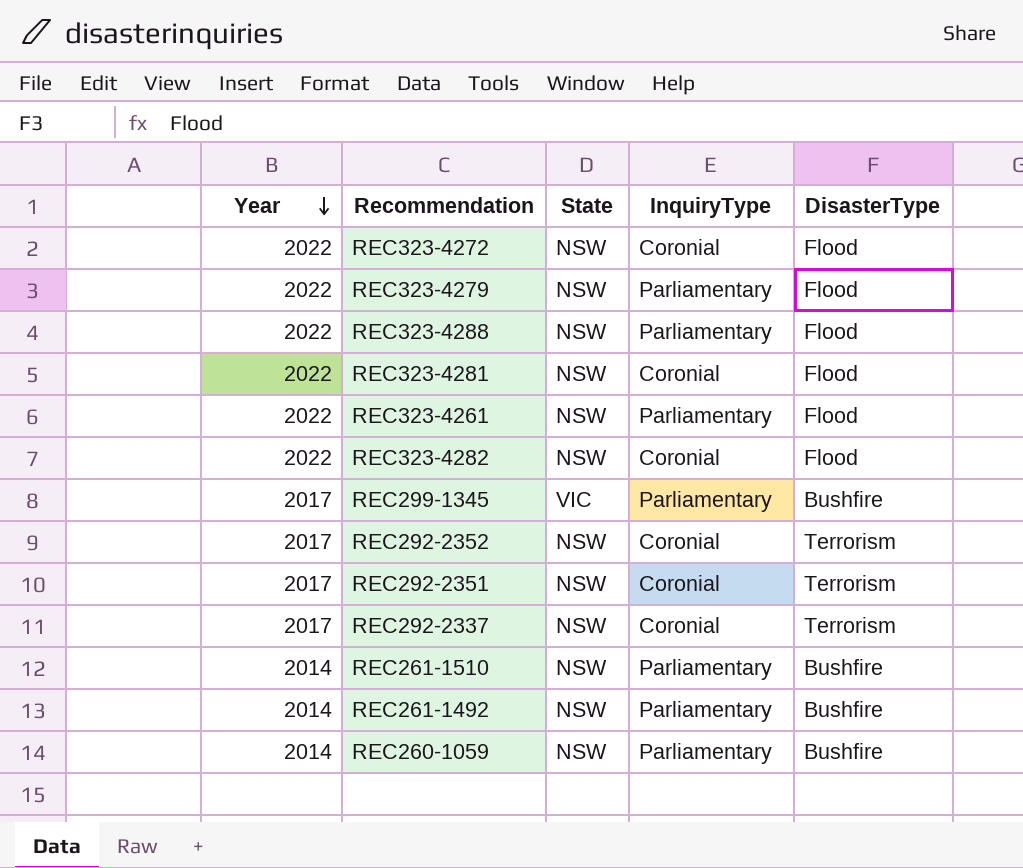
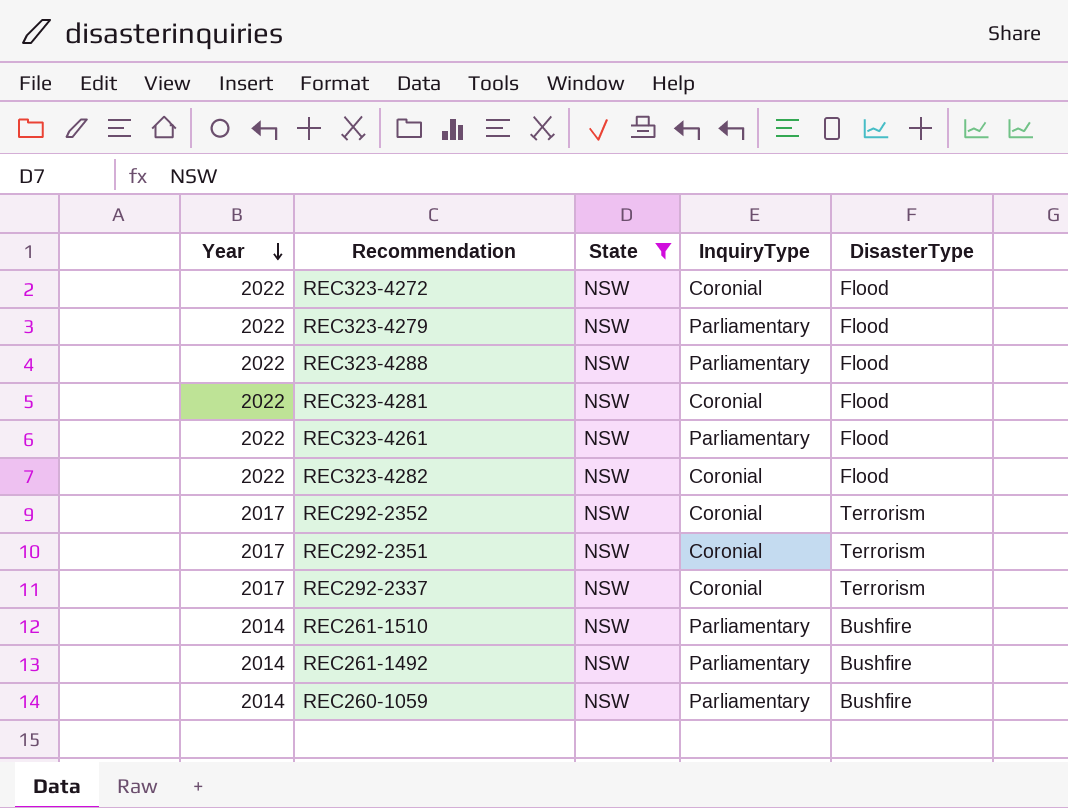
filter: none -> State = NSW

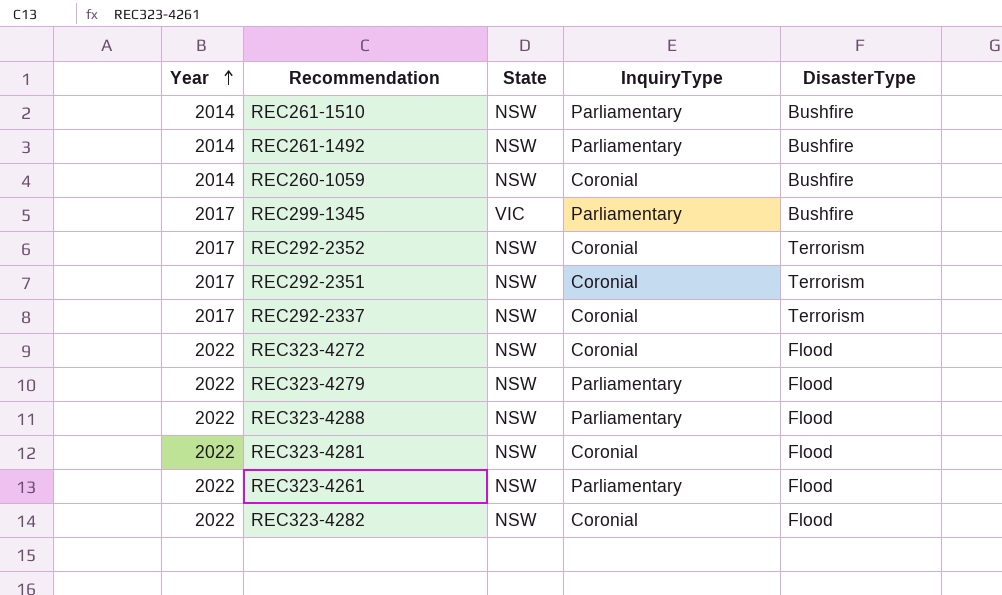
filter: State = NSW -> none
row order: Year descending -> Year ascending
REC260-1059 | InquiryType: Parliamentary -> Coronial

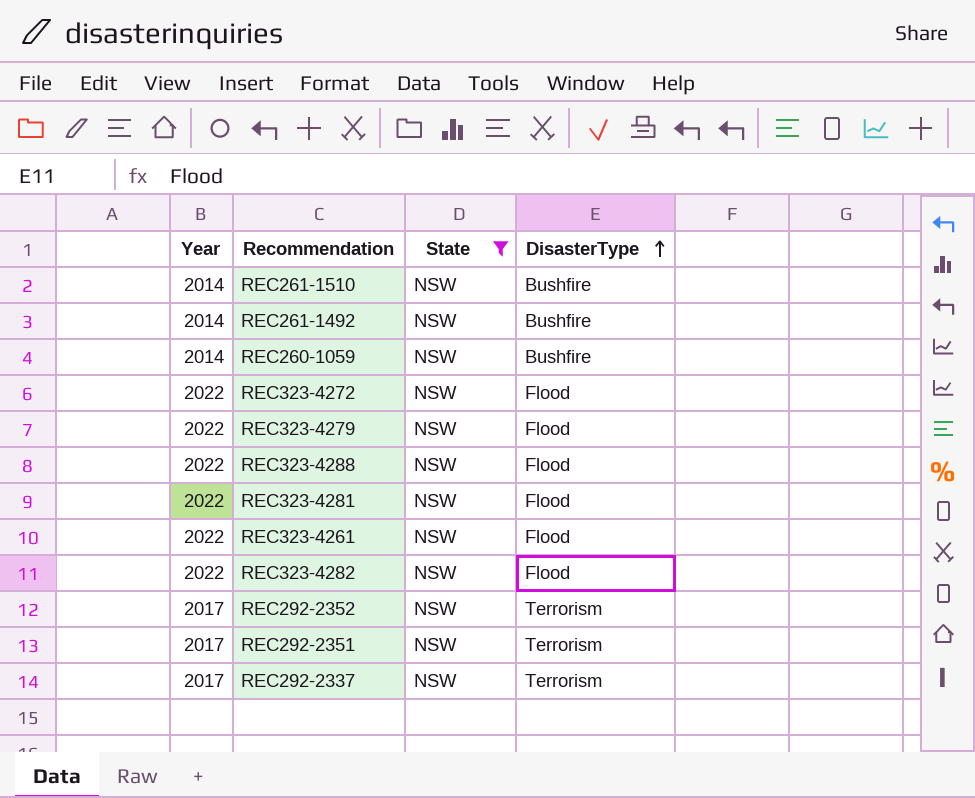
filter: none -> State = NSW
row order: Year ascending -> DisasterType ascending
column InquiryType | position: 4 -> none

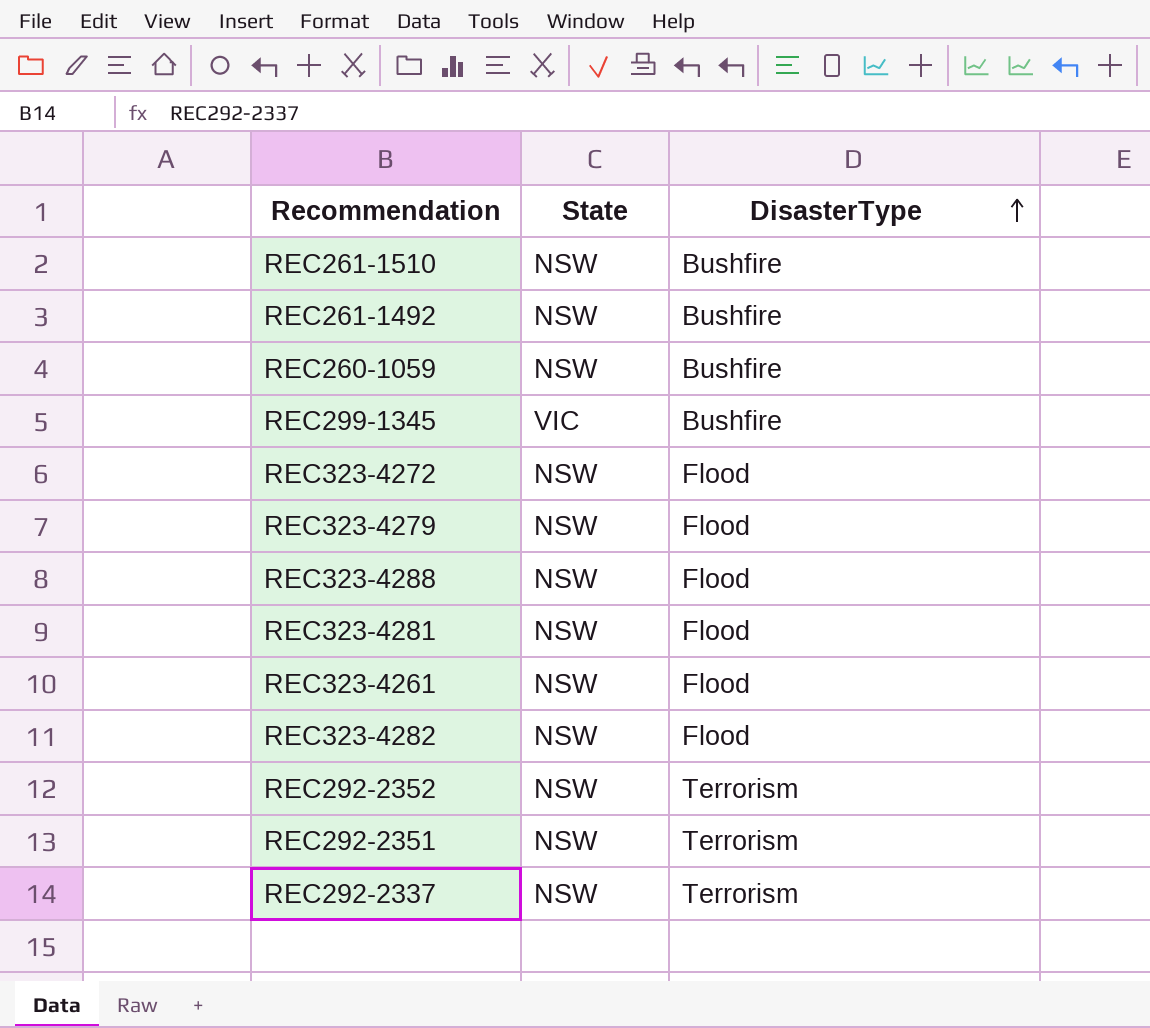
filter: State = NSW -> none
column Year | position: 1 -> none

